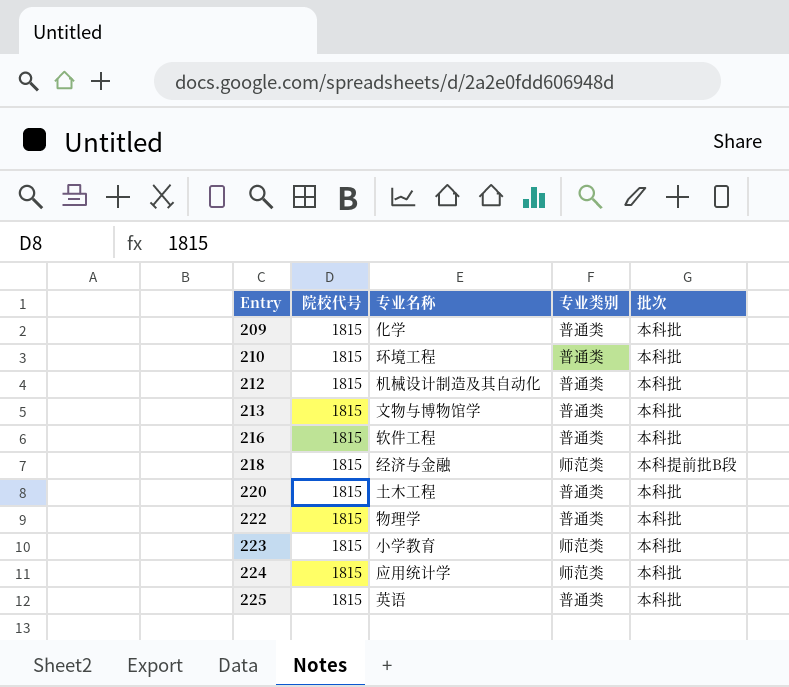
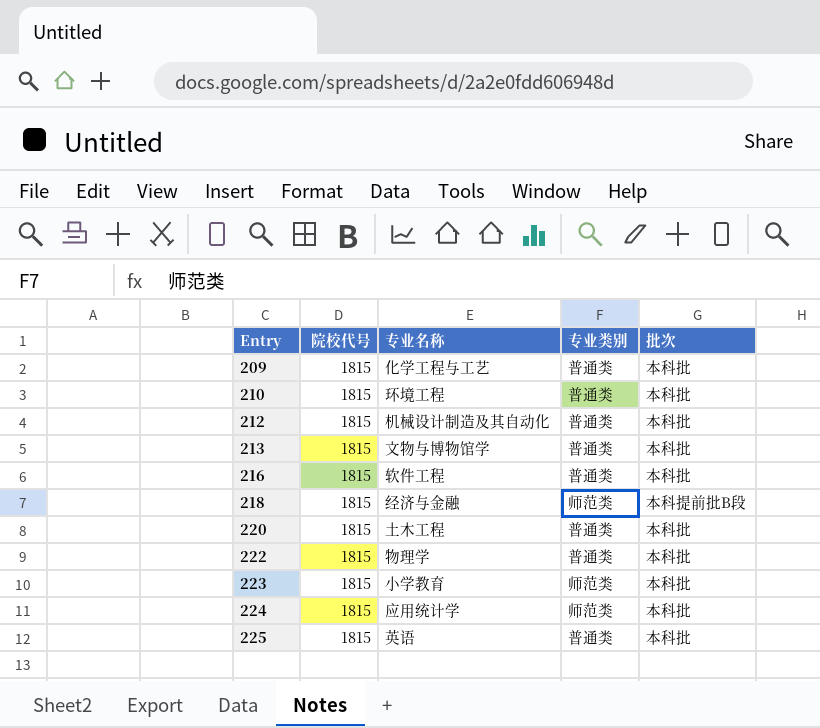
209 | 专业名称: 化学 -> 化学工程与工艺

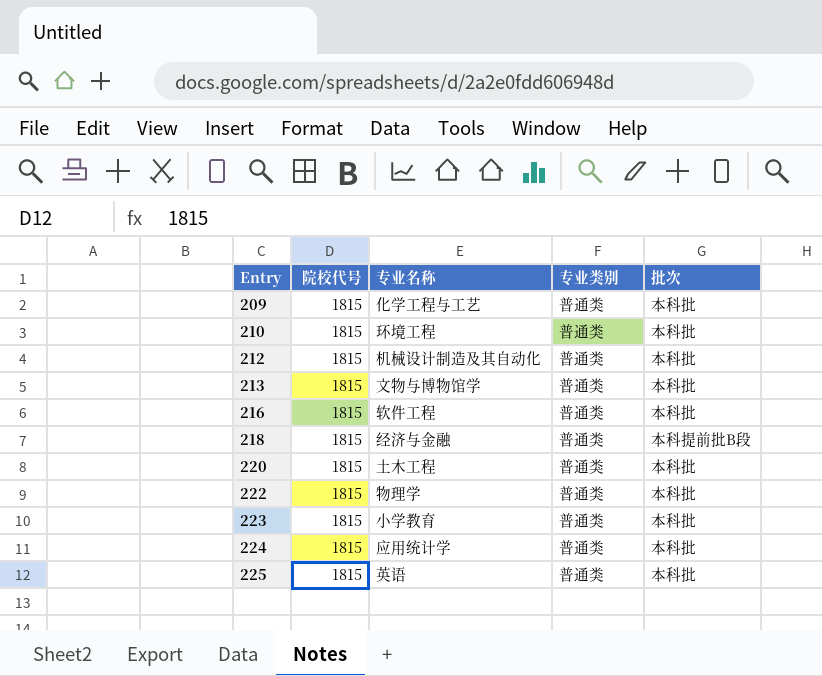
218 | 专业类别: 师范类 -> 普通类
223 | 专业类别: 师范类 -> 普通类
224 | 专业类别: 师范类 -> 普通类

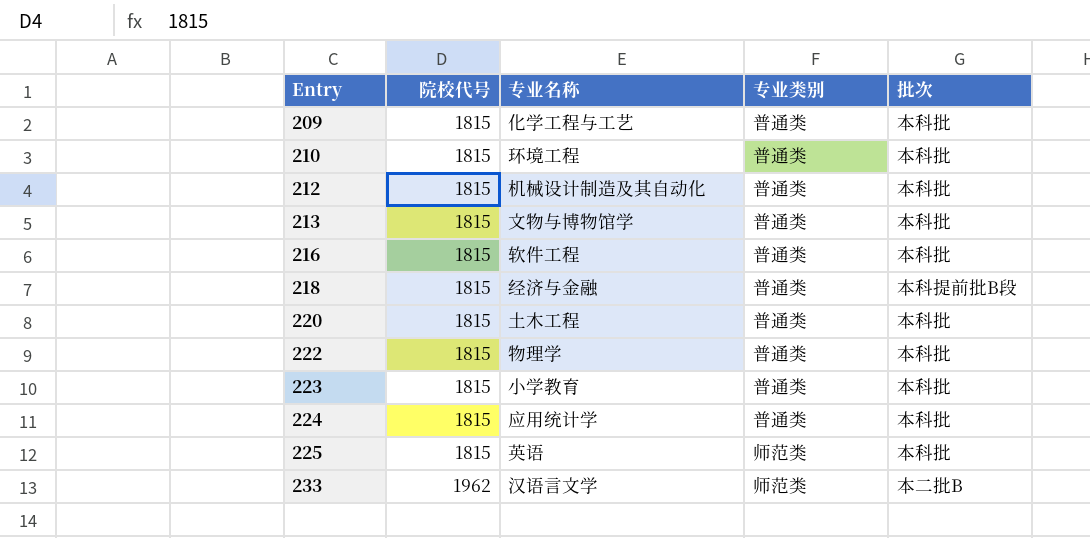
225 | 专业类别: 普通类 -> 师范类
row 233: none -> 1962 | 汉语言文学 | 师范类 | 本二批B

